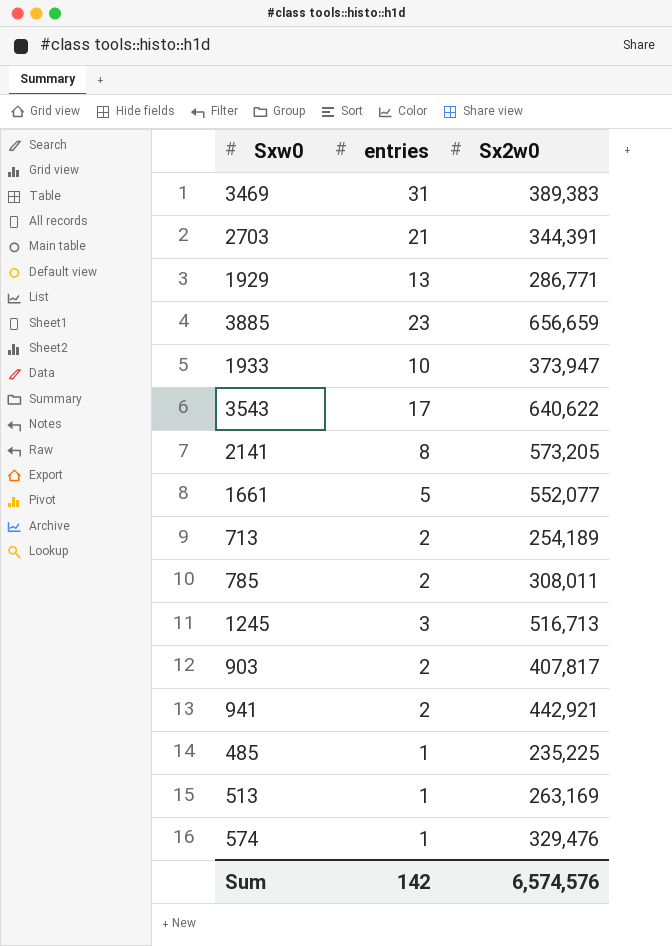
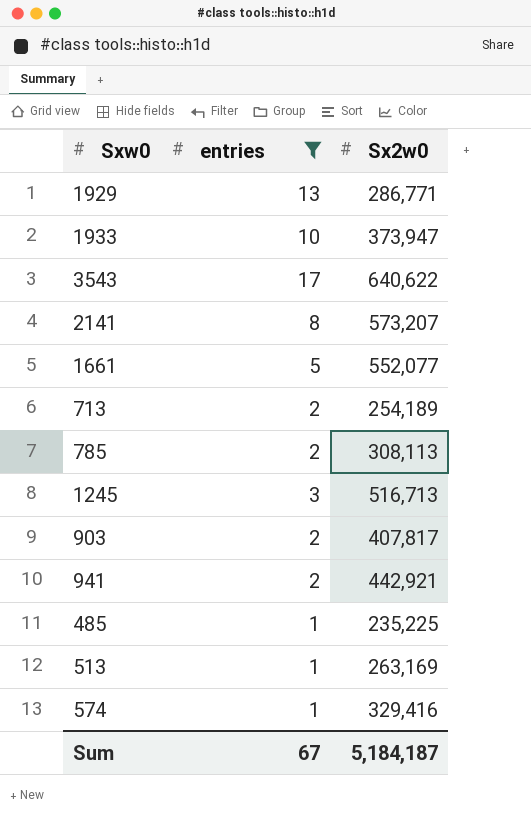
filter: none -> entries <= 17
2141 | Sx2w0: 573,205 -> 573,207
785 | Sx2w0: 308,011 -> 308,113
574 | Sx2w0: 329,476 -> 329,416
Sum | entries: 142 -> 67
Sum | Sx2w0: 6,574,576 -> 5,184,187

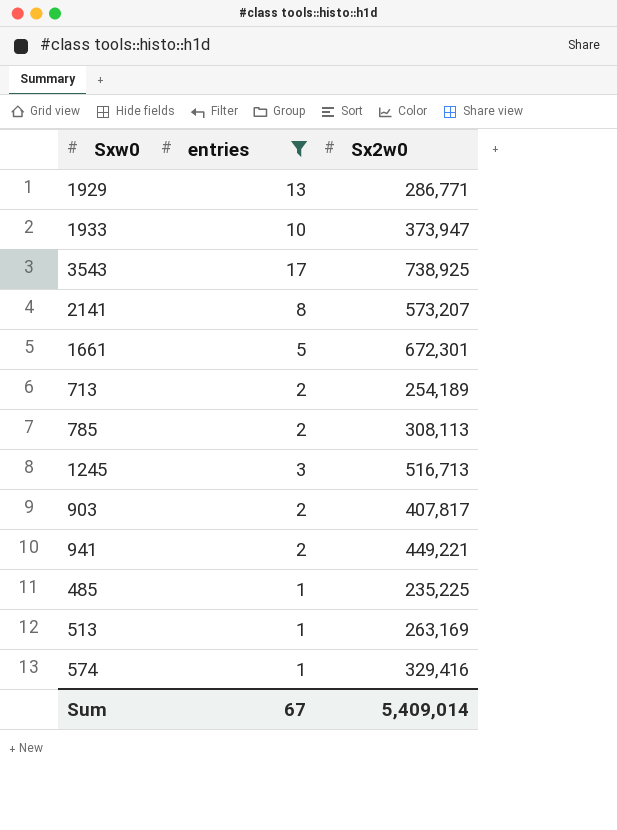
3543 | Sx2w0: 640,622 -> 738,925
1661 | Sx2w0: 552,077 -> 672,301
941 | Sx2w0: 442,921 -> 449,221
Sum | Sx2w0: 5,184,187 -> 5,409,014

